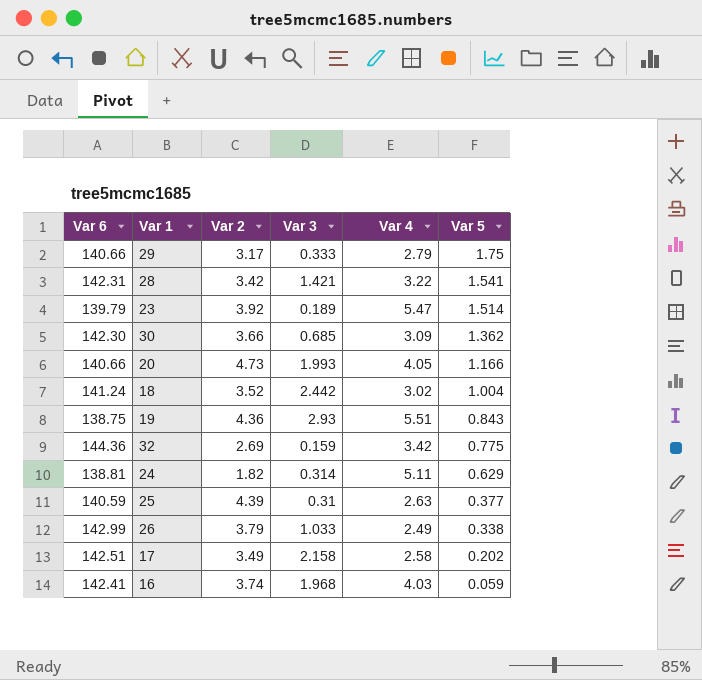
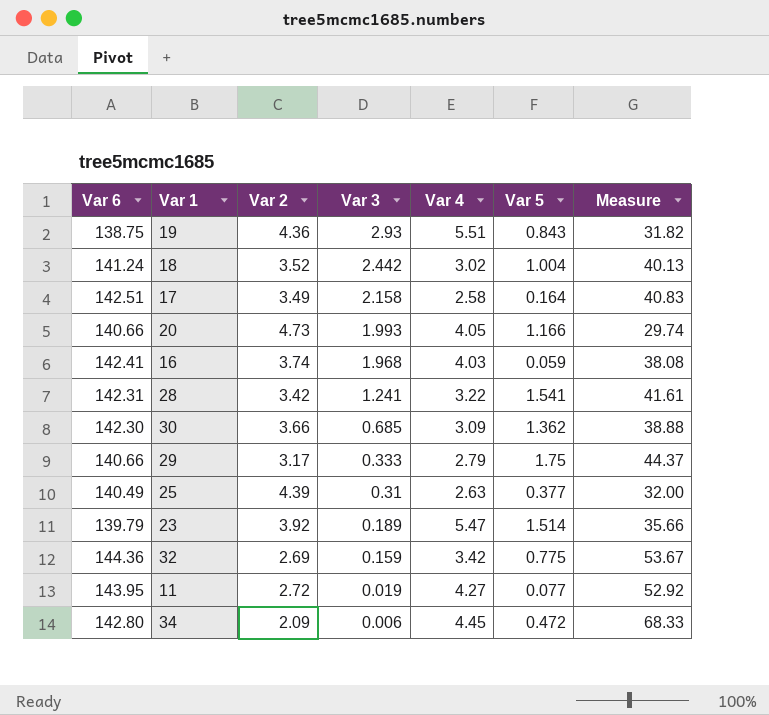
row order: Var 5 descending -> Var 3 descending
column Measure | formula: none -> [Var 6] / [Var 2]
row 24: 138.81 | 1.82 | 0.314 | 5.11 | 0.629 -> none
row 26: 142.99 | 3.79 | 1.033 | 2.49 | 0.338 -> none
17 | Var 5: 0.202 -> 0.164
28 | Var 3: 1.421 -> 1.241
25 | Var 6: 140.59 -> 140.49
row 11: none -> 143.95 | 2.72 | 0.019 | 4.27 | 0.077 | 52.92
row 34: none -> 142.80 | 2.09 | 0.006 | 4.45 | 0.472 | 68.33

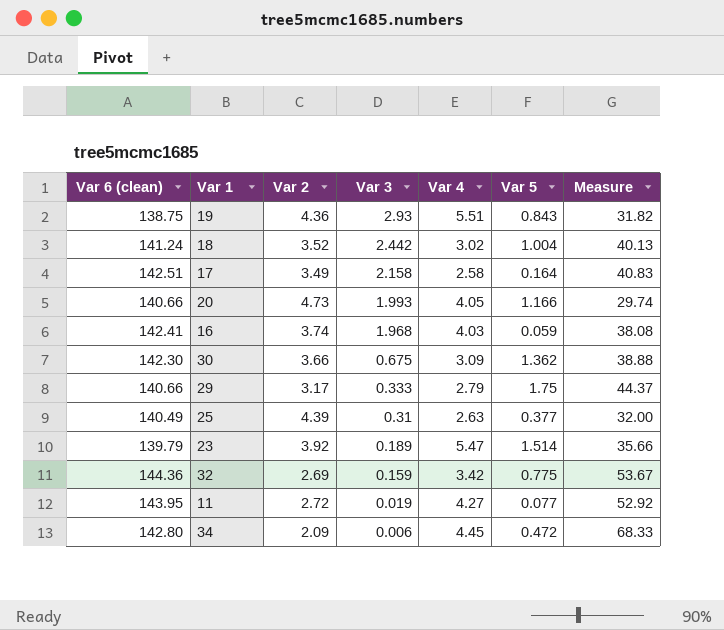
column name: Var 6 -> Var 6 (clean)
row 28: 142.31 | 3.42 | 1.241 | 3.22 | 1.541 | 41.61 -> none
30 | Var 3: 0.685 -> 0.675

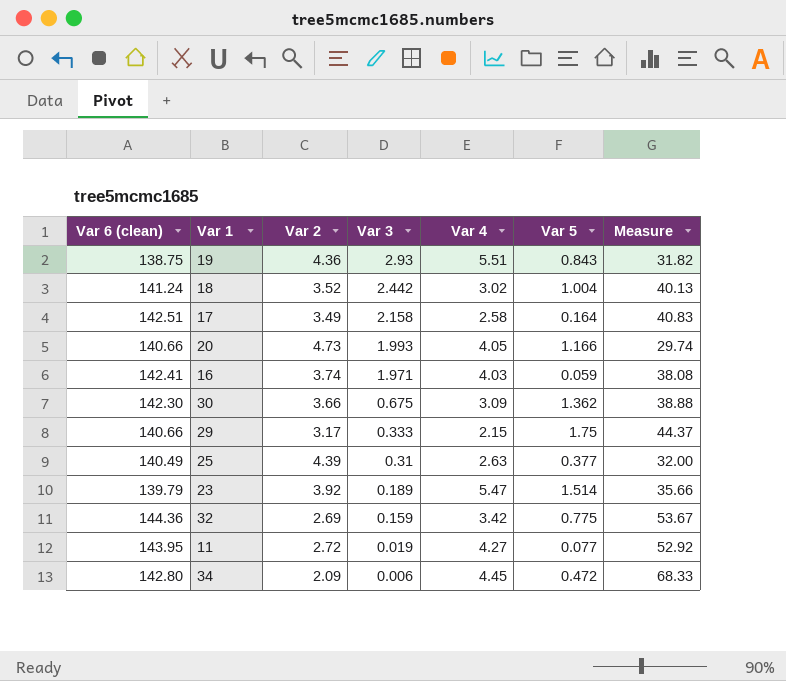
16 | Var 3: 1.968 -> 1.971
29 | Var 4: 2.79 -> 2.15

